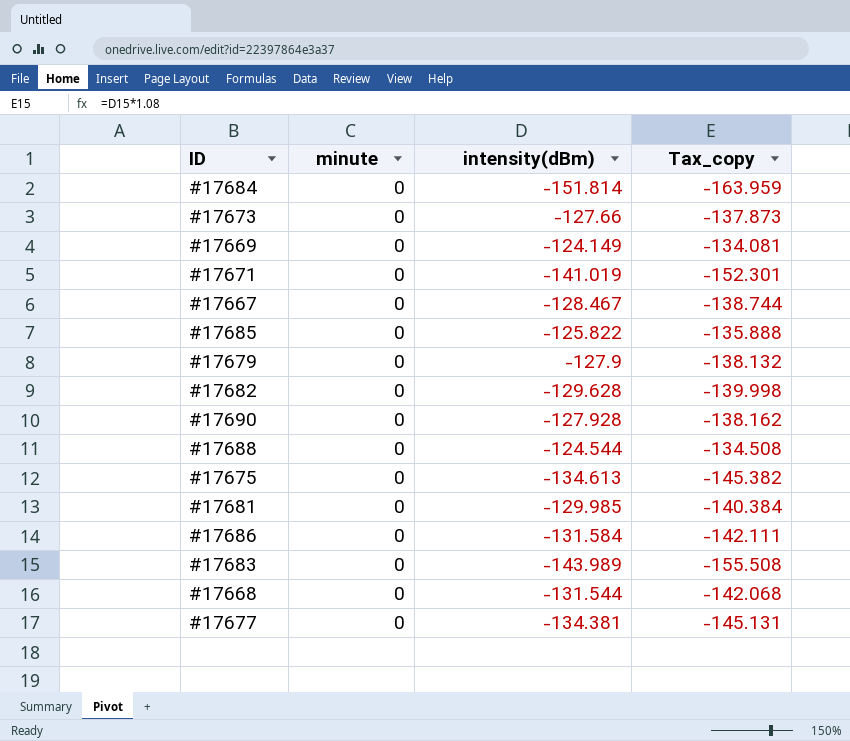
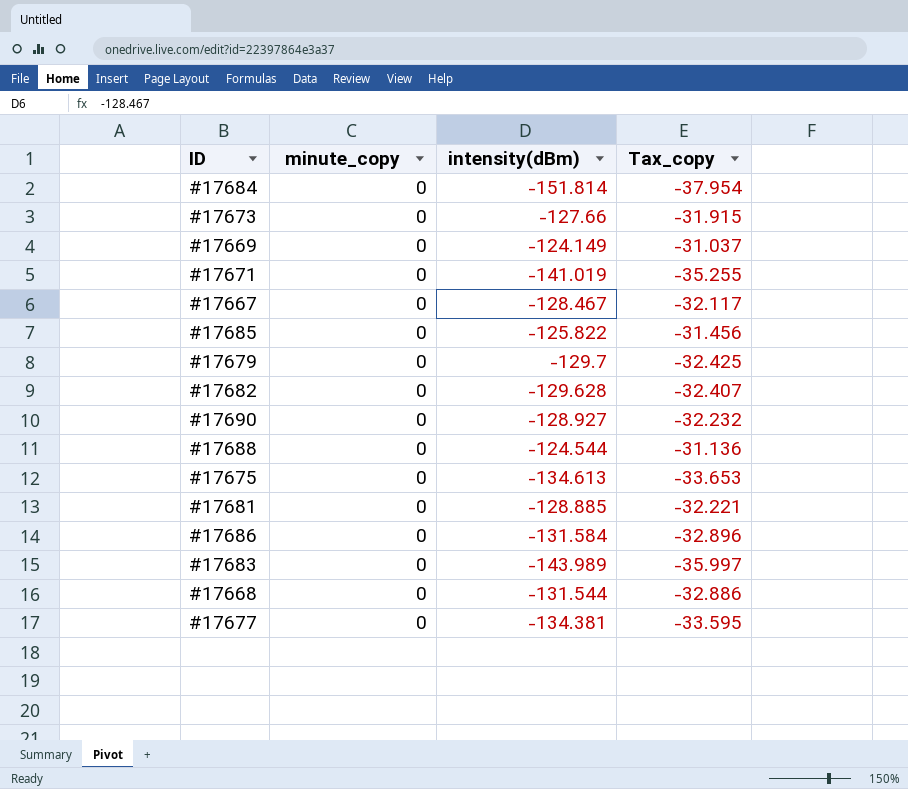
column name: minute -> minute_copy
column Tax_copy | formula: [intensity(dBm)] * 1.08 -> [intensity(dBm)] * 0.25
#17679 | intensity(dBm): -127.9 -> -129.7
#17690 | intensity(dBm): -127.928 -> -128.927
#17681 | intensity(dBm): -129.985 -> -128.885

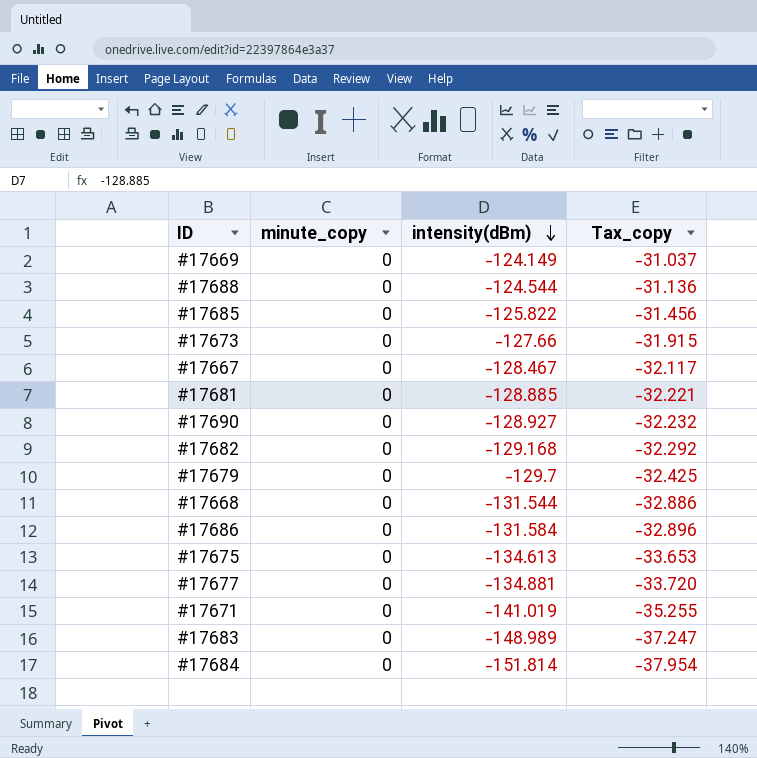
row order: none -> intensity(dBm) descending
#17682 | intensity(dBm): -129.628 -> -129.168
#17682 | Tax_copy: -32.407 -> -32.292
#17677 | intensity(dBm): -134.381 -> -134.881
#17677 | Tax_copy: -33.595 -> -33.720
#17683 | intensity(dBm): -143.989 -> -148.989
#17683 | Tax_copy: -35.997 -> -37.247

